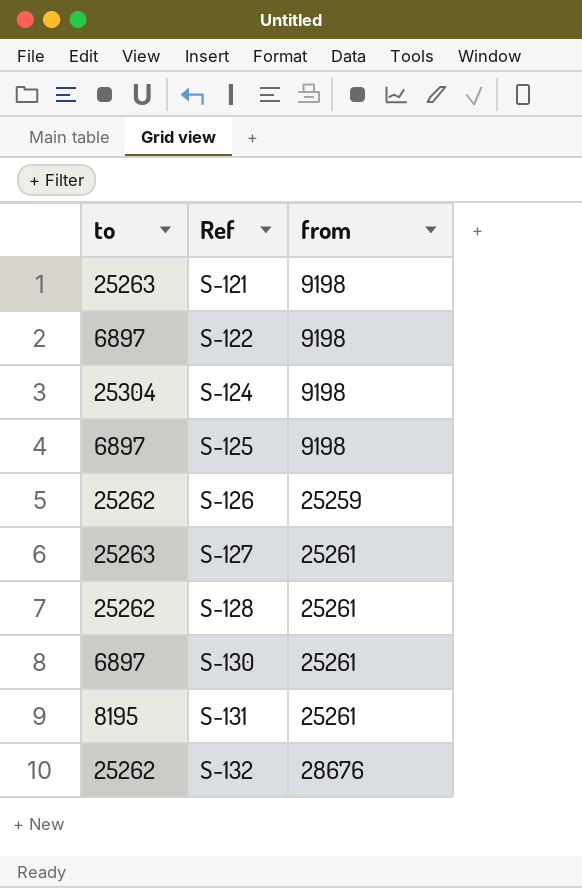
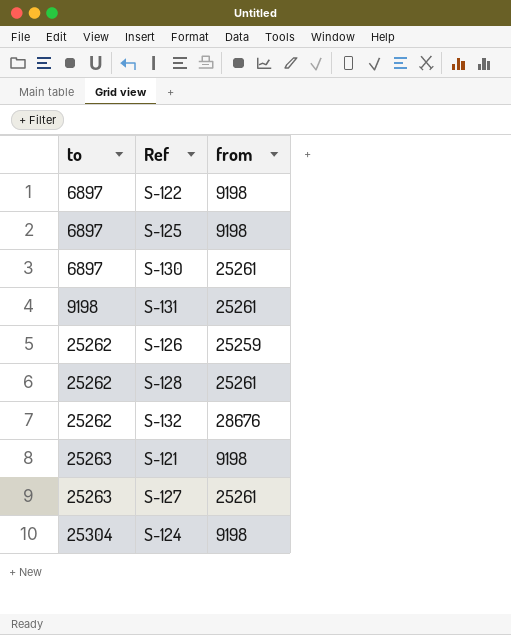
row order: Ref ascending -> to ascending
S-131 | to: 8195 -> 9198

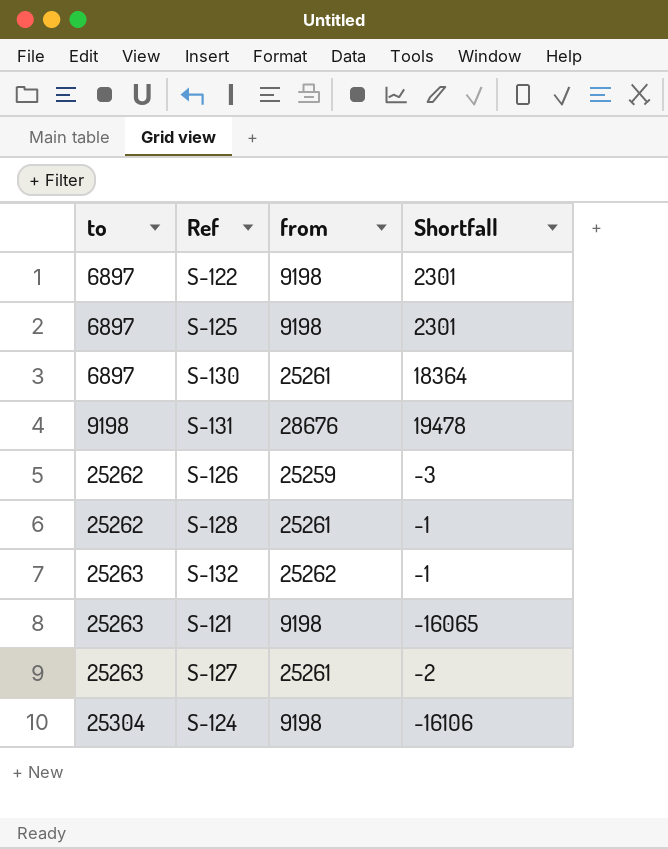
column Shortfall | formula: none -> [from] - [to]
S-131 | from: 25261 -> 28676
S-132 | to: 25262 -> 25263
S-132 | from: 28676 -> 25262

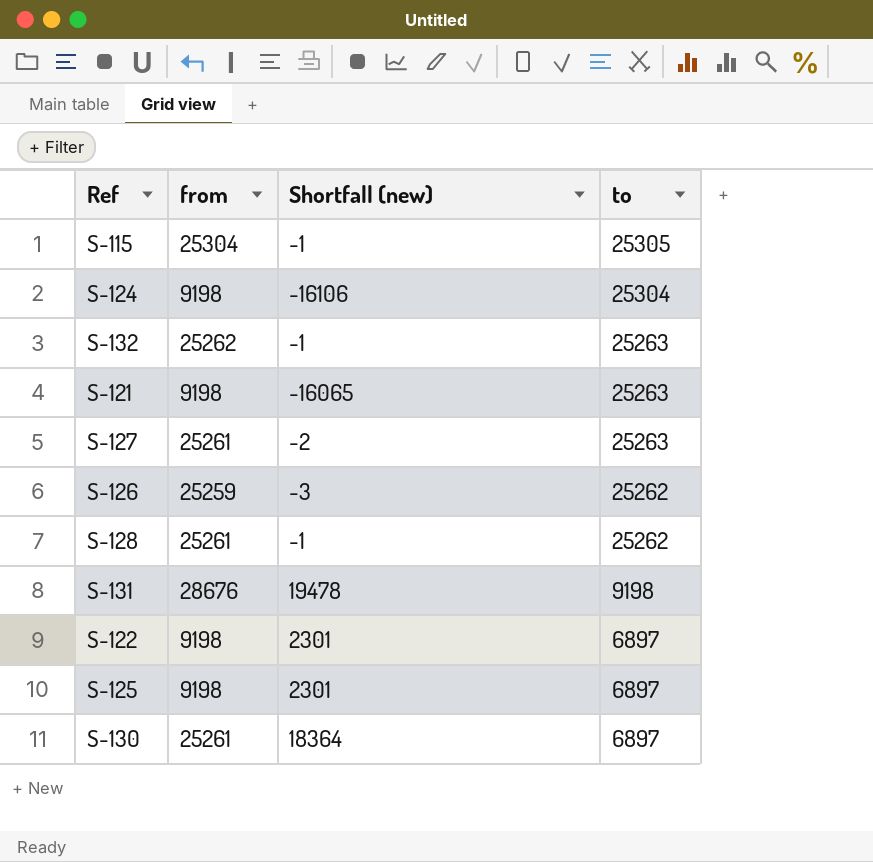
row order: to ascending -> to descending
column name: Shortfall -> Shortfall (new)
column to | position: 1 -> 4
row S-115: none -> 25304 | -1 | 25305

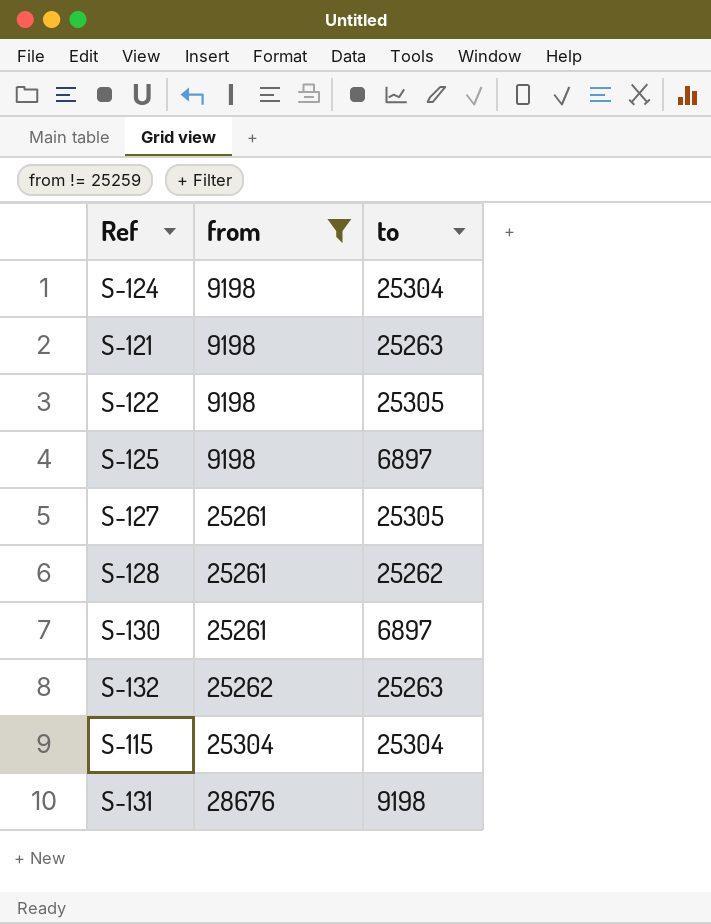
filter: none -> from != 25259
row order: to descending -> from ascending
column Shortfall (new) | formula: [from] - [to] -> none
S-122 | to: 6897 -> 25305
S-127 | to: 25263 -> 25305
S-115 | to: 25305 -> 25304

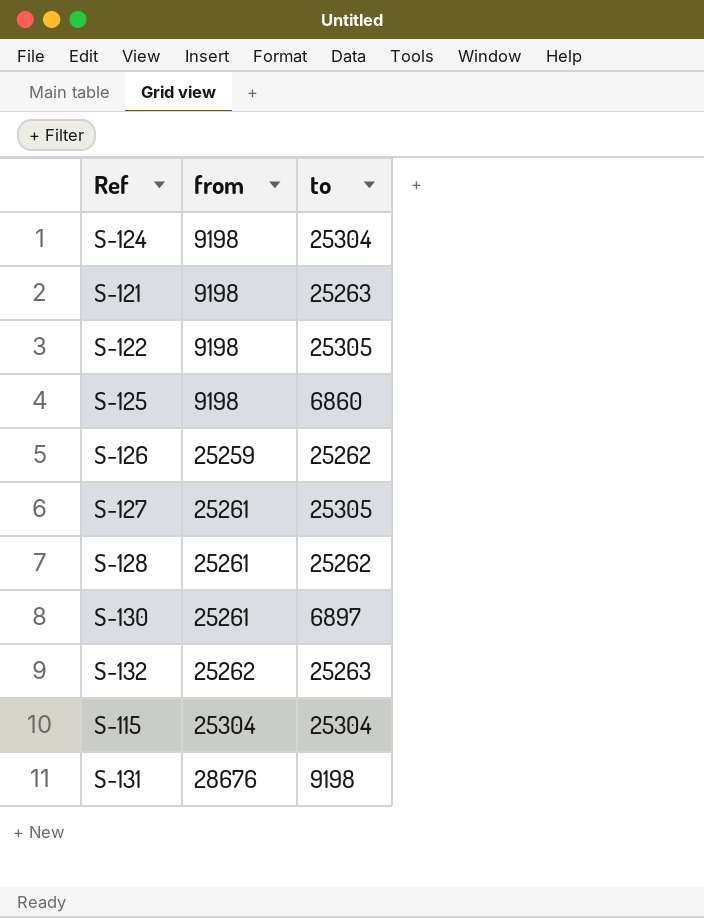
filter: from != 25259 -> none
S-125 | to: 6897 -> 6860

